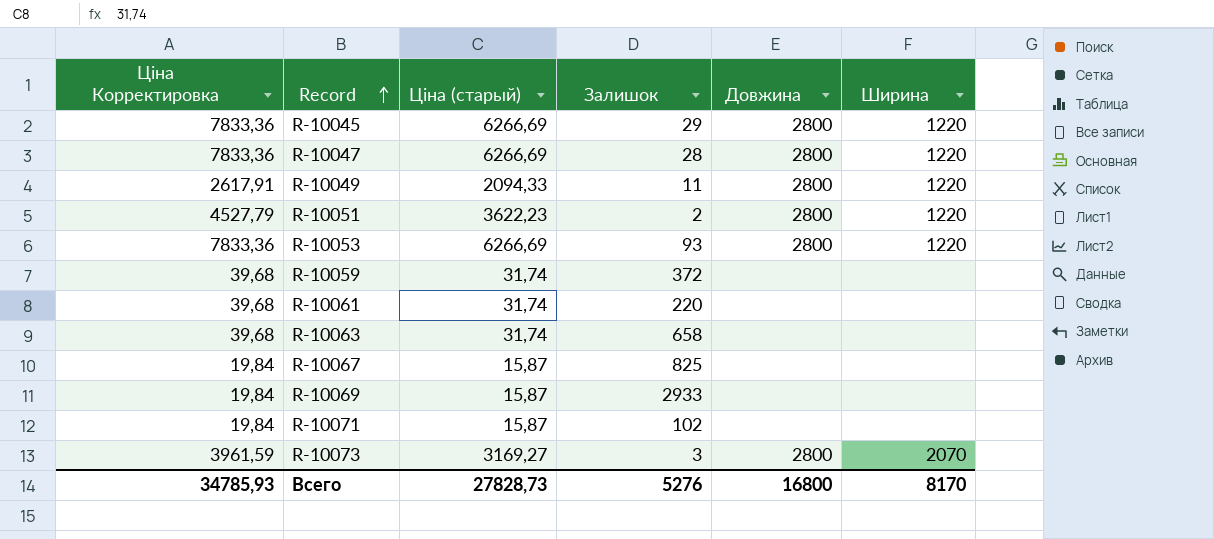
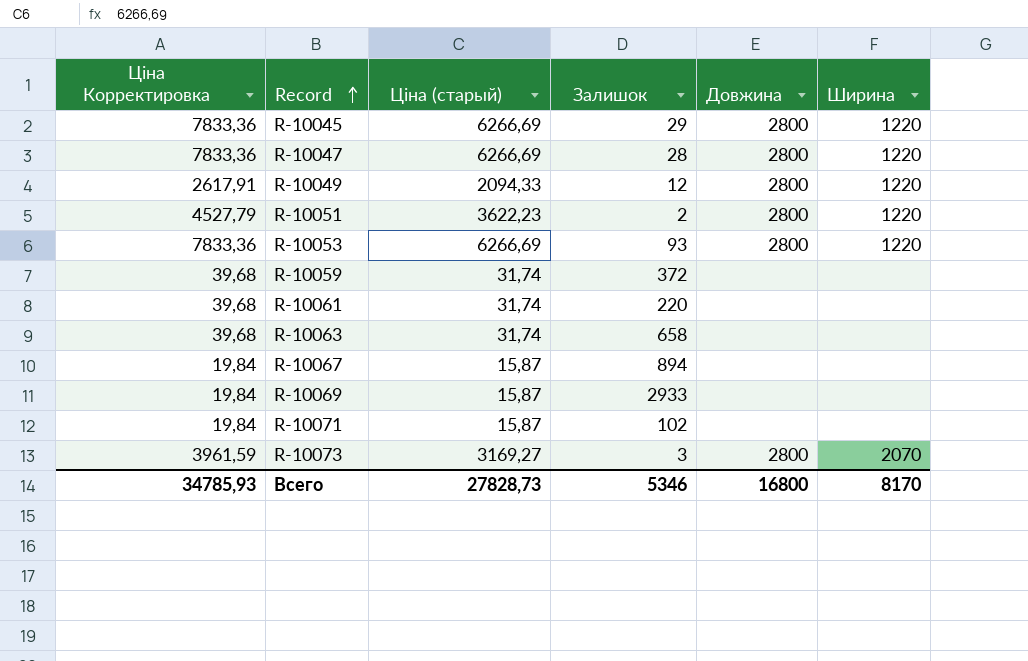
R-10049 | Залишок: 11 -> 12
R-10067 | Залишок: 825 -> 894
Всего | Залишок: 5276 -> 5346

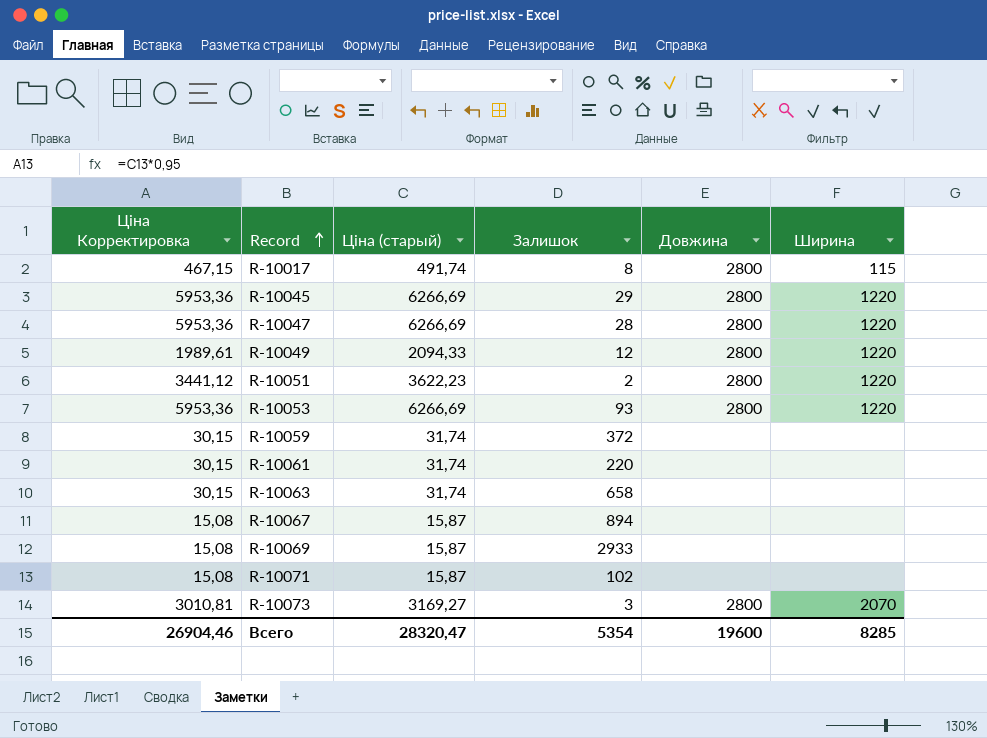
column Ціна Корректировка | formula: [Ціна (старый)] * 1,25 -> [Ціна (старый)] * 0,95
row R-10017: none -> 467,15 | 491,74 | 8 | 2800 | 115
Всего | Ціна Корректировка: 34785,93 -> 26904,46
Всего | Ціна (старый): 27828,73 -> 28320,47
Всего | Залишок: 5346 -> 5354
Всего | Довжина: 16800 -> 19600
Всего | Ширина: 8170 -> 8285

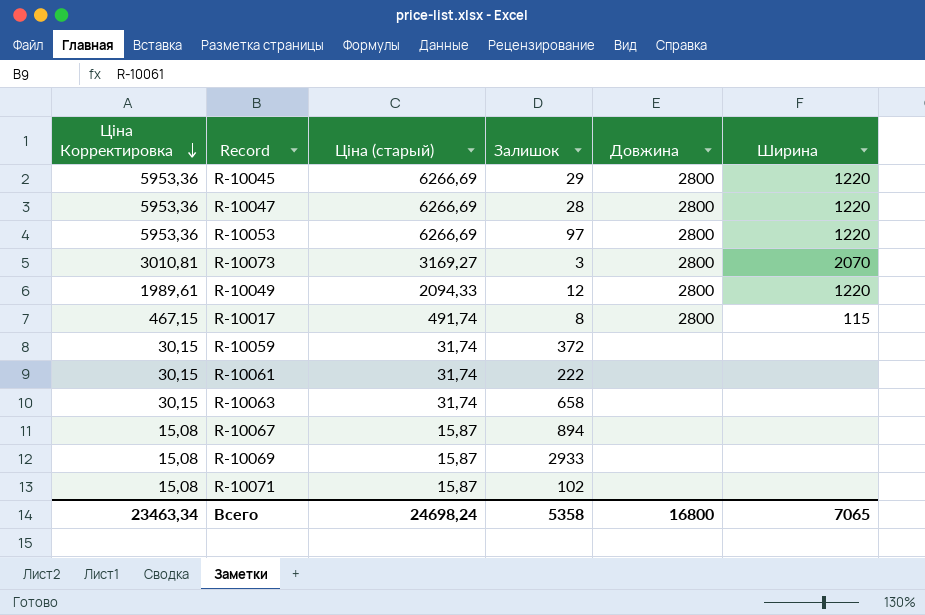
row order: Record ascending -> Ціна Корректировка descending
row R-10051: 3441,12 | 3622,23 | 2 | 2800 | 1220 -> none
R-10053 | Залишок: 93 -> 97
R-10061 | Залишок: 220 -> 222
Всего | Ціна Корректировка: 26904,46 -> 23463,34
Всего | Ціна (старый): 28320,47 -> 24698,24
Всего | Залишок: 5354 -> 5358
Всего | Довжина: 19600 -> 16800
Всего | Ширина: 8285 -> 7065

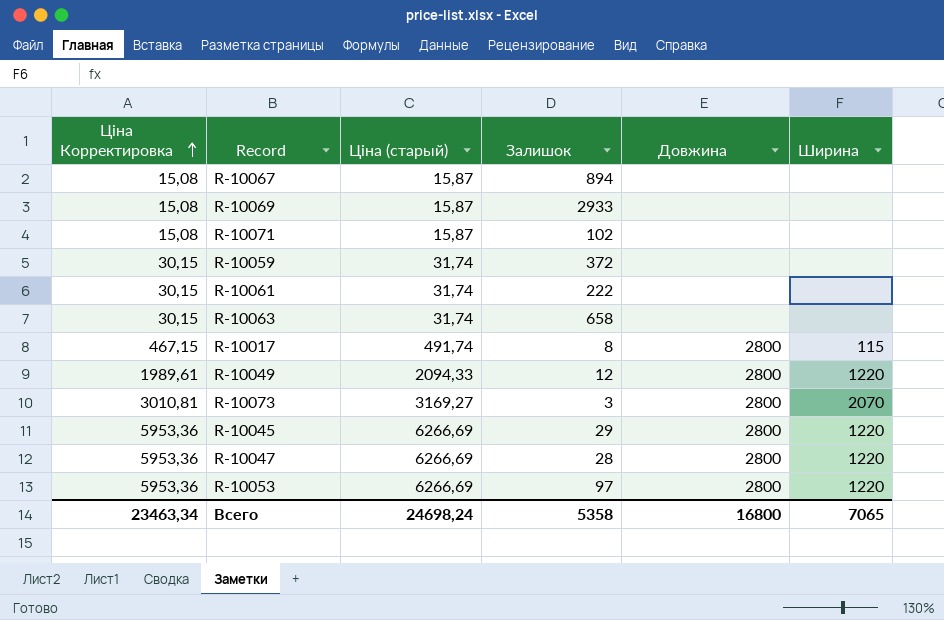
row order: Ціна Корректировка descending -> Ціна Корректировка ascending

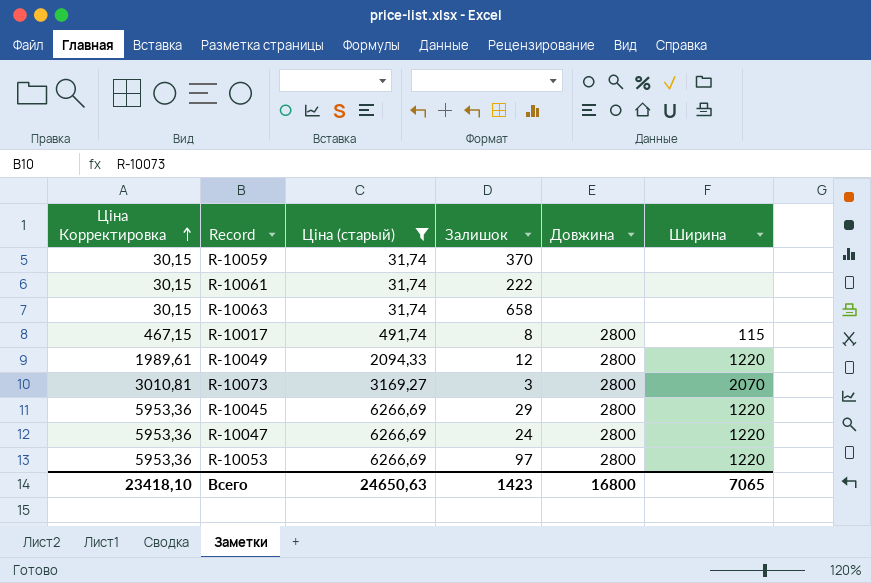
filter: none -> Ціна (старый) != 15,87
R-10059 | Залишок: 372 -> 370
R-10047 | Залишок: 28 -> 24
Всего | Ціна Корректировка: 23463,34 -> 23418,10
Всего | Ціна (старый): 24698,24 -> 24650,63
Всего | Залишок: 5358 -> 1423

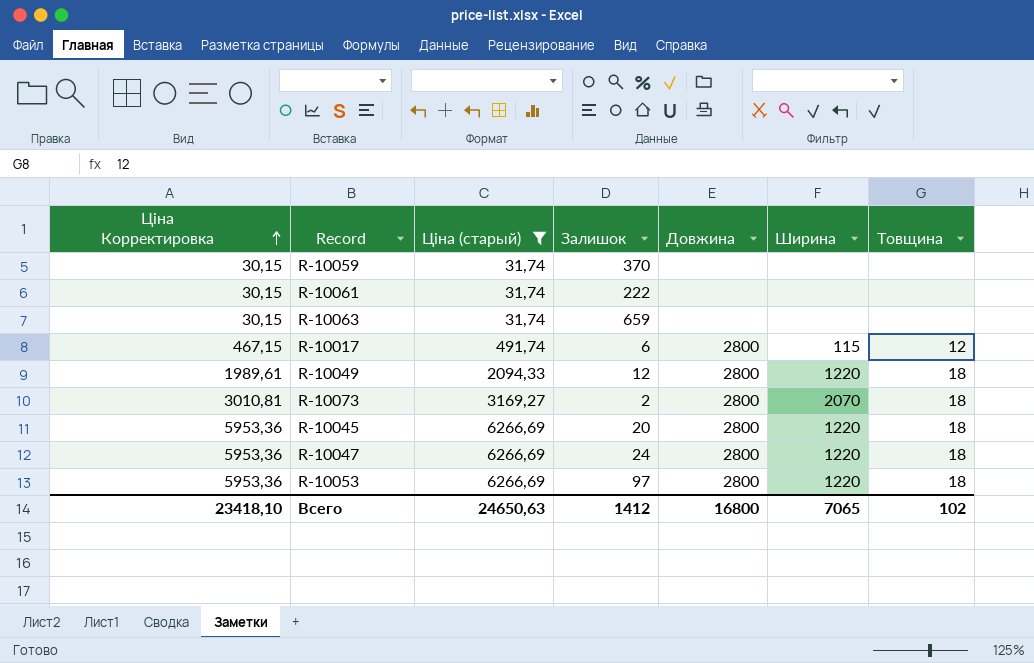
column Товщина | position: none -> 7
R-10063 | Залишок: 658 -> 659
R-10017 | Залишок: 8 -> 6
R-10073 | Залишок: 3 -> 2
R-10045 | Залишок: 29 -> 20
Всего | Залишок: 1423 -> 1412

